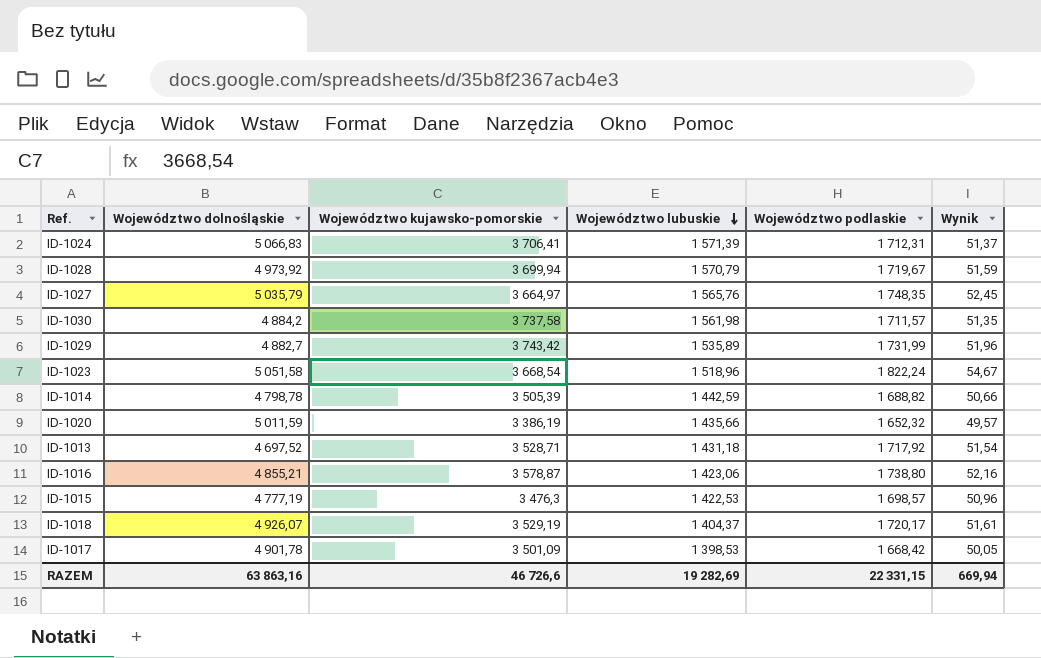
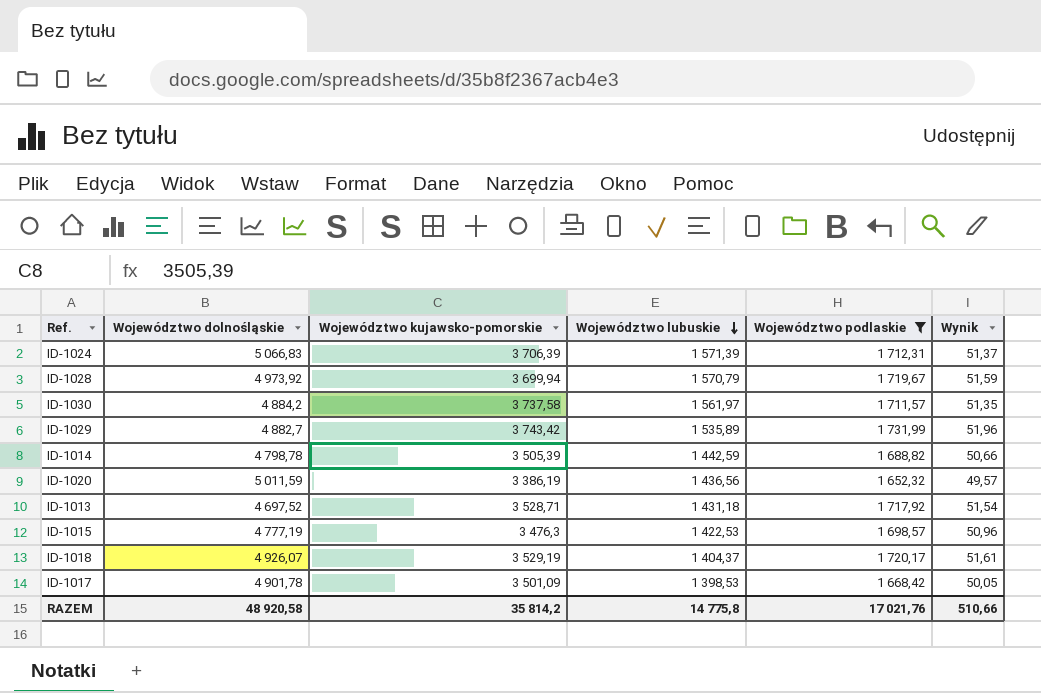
filter: none -> Województwo podlaskie <= 1 731,99
ID-1024 | Województwo kujawsko-pomorskie: 3 706,41 -> 3 706,39
ID-1030 | Województwo lubuskie: 1 561,98 -> 1 561,97
ID-1020 | Województwo lubuskie: 1 435,66 -> 1 436,56
RAZEM | Województwo dolnośląskie: 63 863,16 -> 48 920,58
RAZEM | Województwo kujawsko-pomorskie: 46 726,6 -> 35 814,2
RAZEM | Województwo lubuskie: 19 282,69 -> 14 775,8
RAZEM | Województwo podlaskie: 22 331,15 -> 17 021,76
RAZEM | Wynik: 669,94 -> 510,66

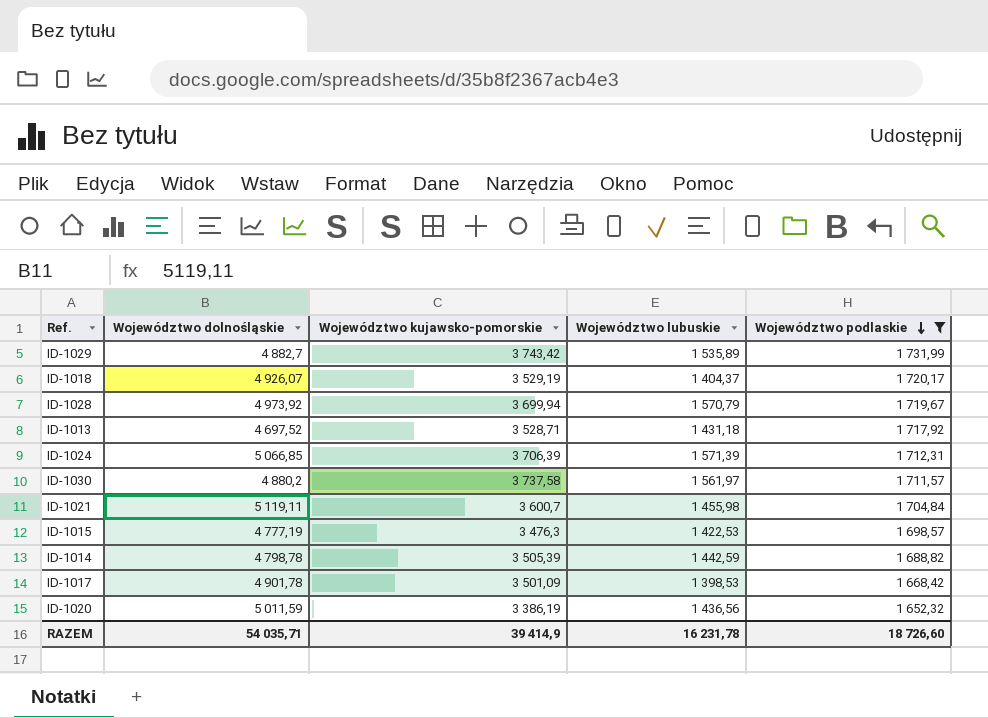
row order: Województwo lubuskie descending -> Województwo podlaskie descending
column Wynik | formula: [Województwo podlaskie] * 0,03 -> none
ID-1024 | Województwo dolnośląskie: 5 066,83 -> 5 066,85
ID-1030 | Województwo dolnośląskie: 4 884,2 -> 4 880,2
row ID-1021: none -> 5 119,11 | 3 600,7 | 1 455,98 | 1 704,84
RAZEM | Województwo dolnośląskie: 48 920,58 -> 54 035,71
RAZEM | Województwo kujawsko-pomorskie: 35 814,2 -> 39 414,9
RAZEM | Województwo lubuskie: 14 775,8 -> 16 231,78
RAZEM | Województwo podlaskie: 17 021,76 -> 18 726,60

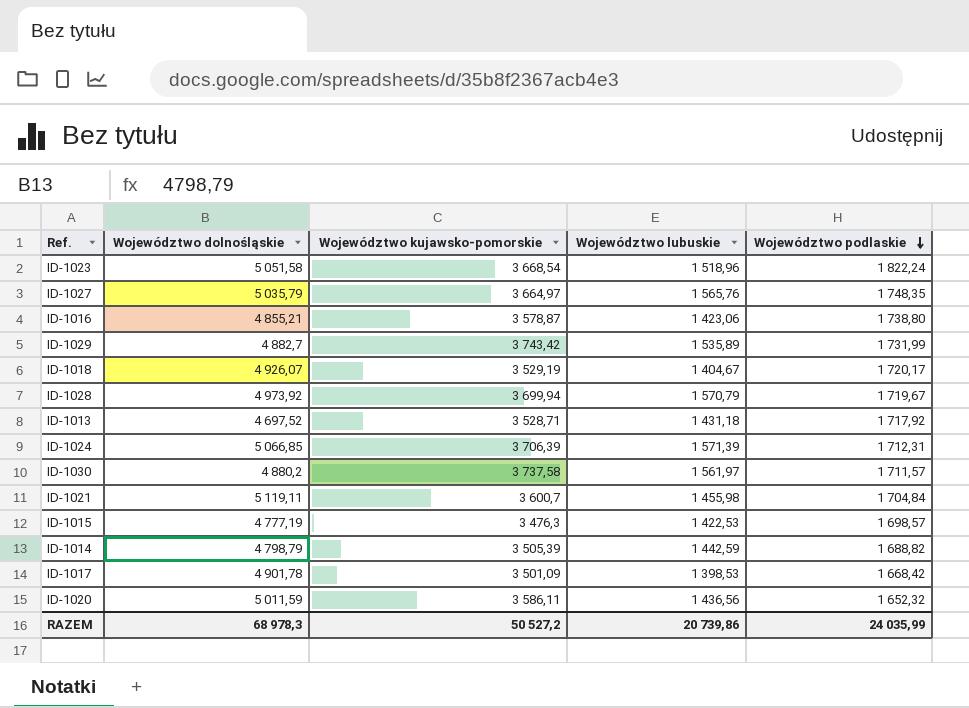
filter: Województwo podlaskie <= 1 731,99 -> none
ID-1018 | Województwo lubuskie: 1 404,37 -> 1 404,67
ID-1014 | Województwo dolnośląskie: 4 798,78 -> 4 798,79
ID-1020 | Województwo kujawsko-pomorskie: 3 386,19 -> 3 586,11
RAZEM | Województwo dolnośląskie: 54 035,71 -> 68 978,3
RAZEM | Województwo kujawsko-pomorskie: 39 414,9 -> 50 527,2
RAZEM | Województwo lubuskie: 16 231,78 -> 20 739,86
RAZEM | Województwo podlaskie: 18 726,60 -> 24 035,99

